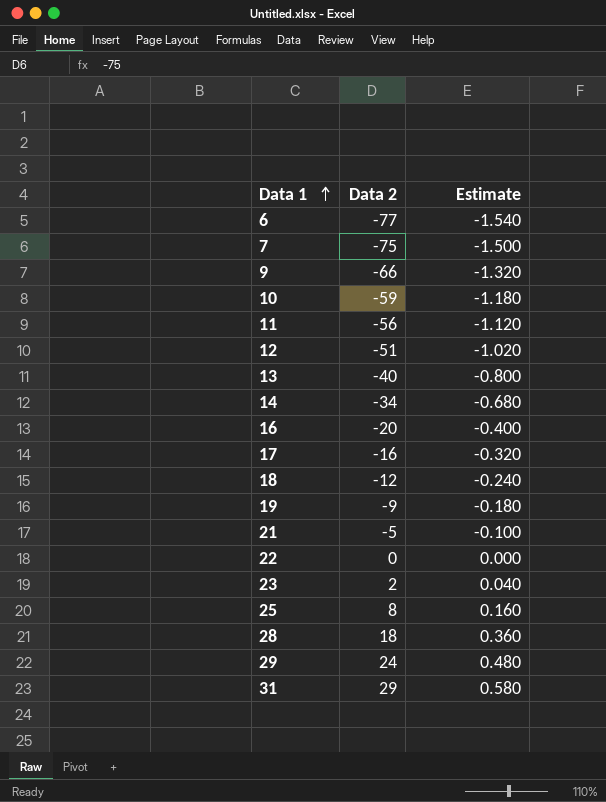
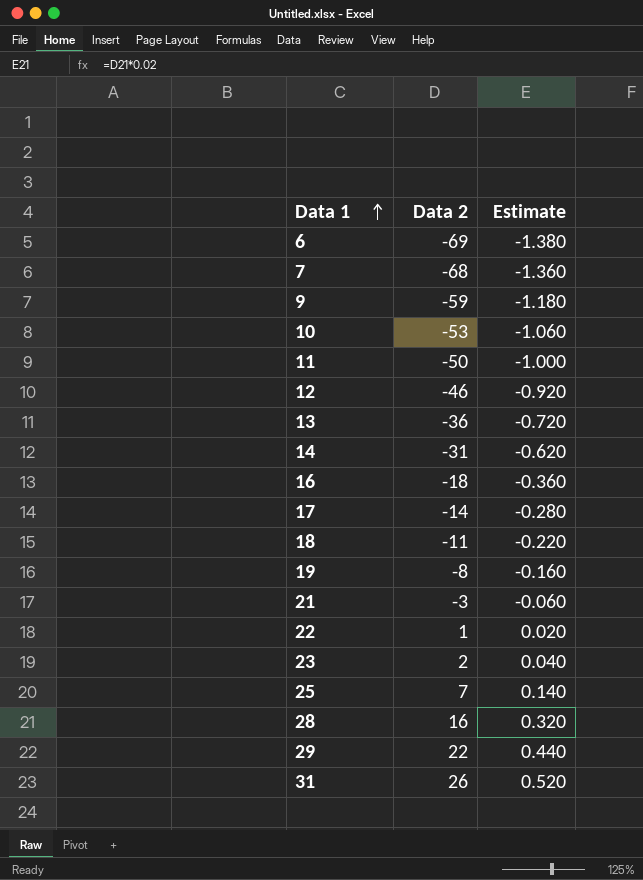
6 | Data 2: -77 -> -69
6 | Estimate: -1.540 -> -1.380
7 | Data 2: -75 -> -68
7 | Estimate: -1.500 -> -1.360
9 | Data 2: -66 -> -59
9 | Estimate: -1.320 -> -1.180
10 | Data 2: -59 -> -53
10 | Estimate: -1.180 -> -1.060
11 | Data 2: -56 -> -50
11 | Estimate: -1.120 -> -1.000
12 | Data 2: -51 -> -46
12 | Estimate: -1.020 -> -0.920
13 | Data 2: -40 -> -36
13 | Estimate: -0.800 -> -0.720
14 | Data 2: -34 -> -31
14 | Estimate: -0.680 -> -0.620
16 | Data 2: -20 -> -18
16 | Estimate: -0.400 -> -0.360
17 | Data 2: -16 -> -14
17 | Estimate: -0.320 -> -0.280
18 | Data 2: -12 -> -11
18 | Estimate: -0.240 -> -0.220
19 | Data 2: -9 -> -8
19 | Estimate: -0.180 -> -0.160
21 | Data 2: -5 -> -3
21 | Estimate: -0.100 -> -0.060
22 | Data 2: 0 -> 1
22 | Estimate: 0.000 -> 0.020
25 | Data 2: 8 -> 7
25 | Estimate: 0.160 -> 0.140
28 | Data 2: 18 -> 16
28 | Estimate: 0.360 -> 0.320
29 | Data 2: 24 -> 22
29 | Estimate: 0.480 -> 0.440
31 | Data 2: 29 -> 26
31 | Estimate: 0.580 -> 0.520

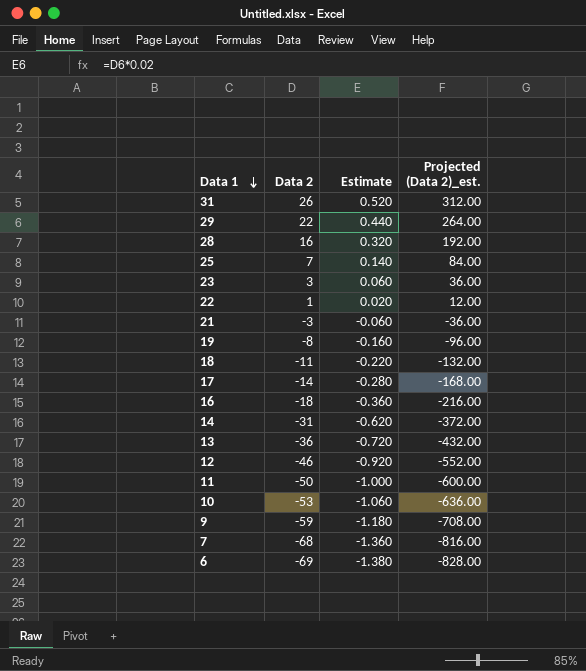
row order: Data 1 ascending -> Data 1 descending
column Projected (Data 2)_est. | formula: none -> [Data 2] * 12
23 | Data 2: 2 -> 3
23 | Estimate: 0.040 -> 0.060

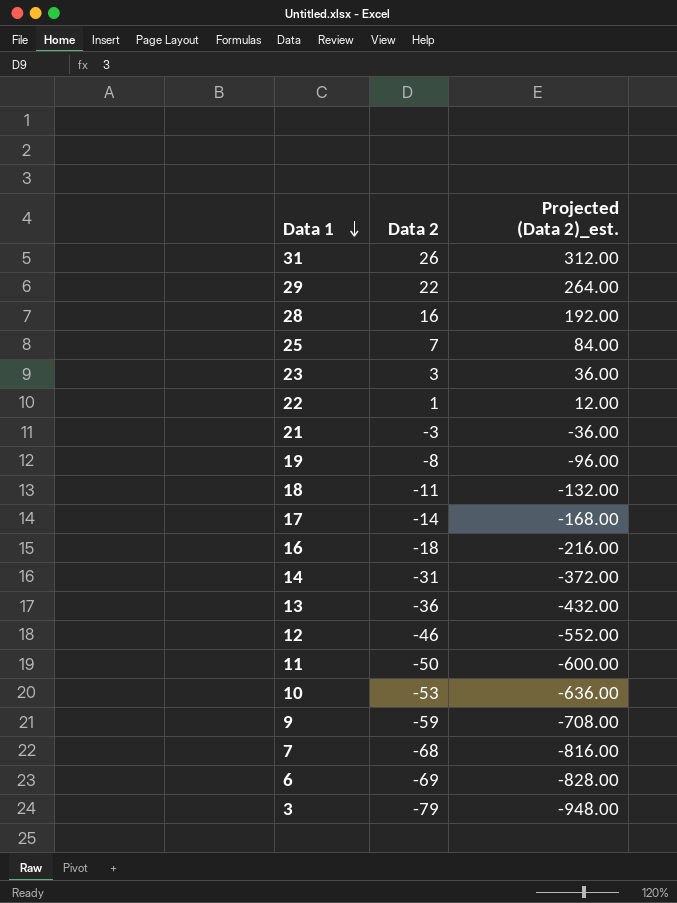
column Estimate | formula: [Data 2] * 0.02 -> none
row 3: none -> -79 | -948.00

